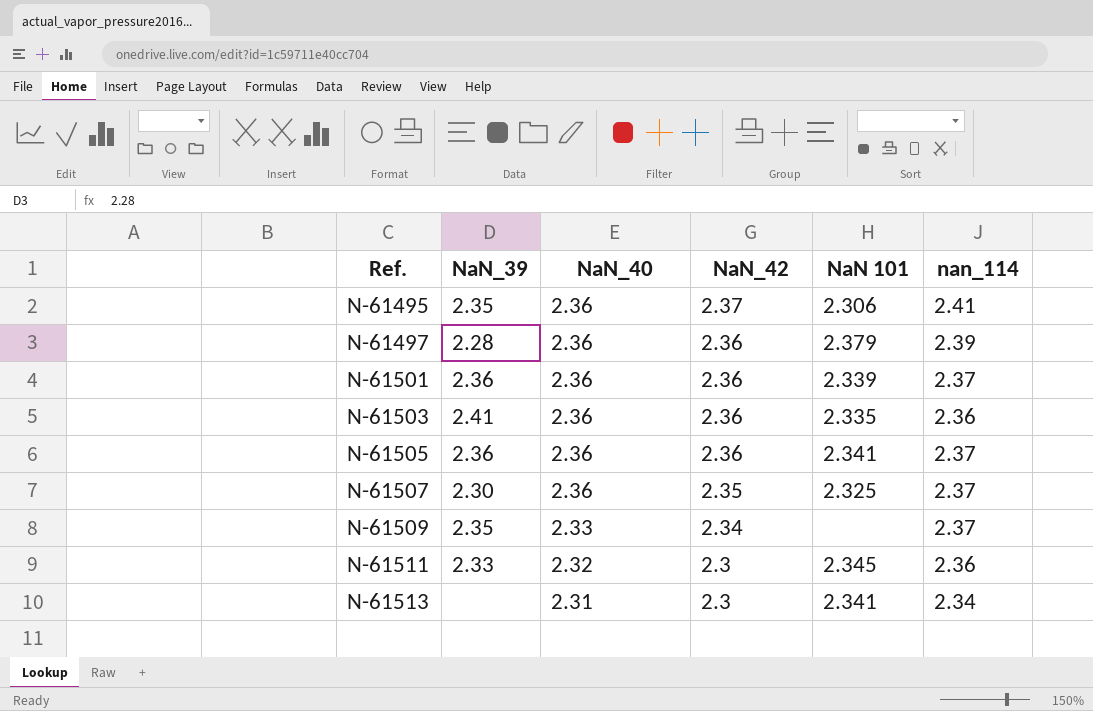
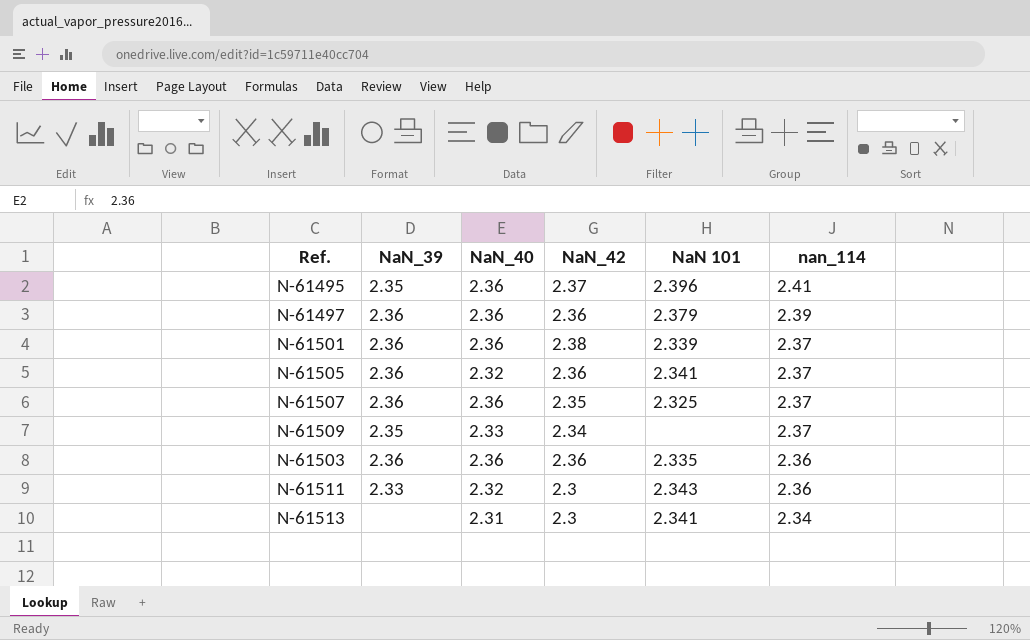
row order: Ref. ascending -> nan_114 descending
N-61495 | NaN 101: 2.306 -> 2.396
N-61497 | NaN_39: 2.28 -> 2.36
N-61501 | NaN_42: 2.36 -> 2.38
N-61505 | NaN_40: 2.36 -> 2.32
N-61507 | NaN_39: 2.30 -> 2.36
N-61503 | NaN_39: 2.41 -> 2.36
N-61511 | NaN 101: 2.345 -> 2.343

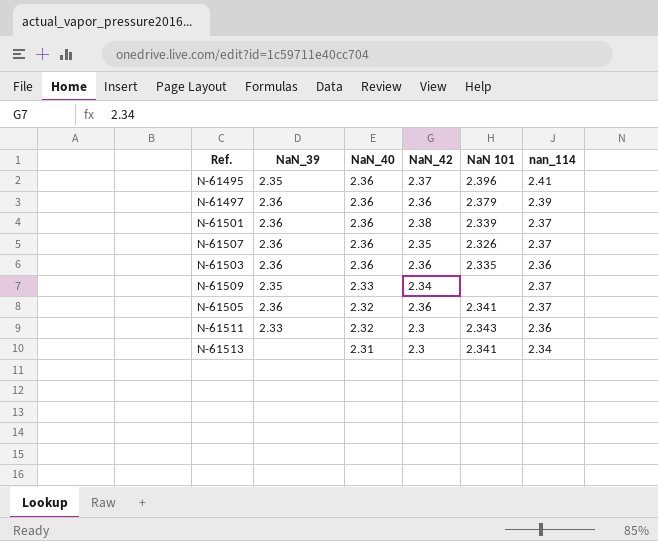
row order: nan_114 descending -> NaN_40 descending
N-61507 | NaN 101: 2.325 -> 2.326

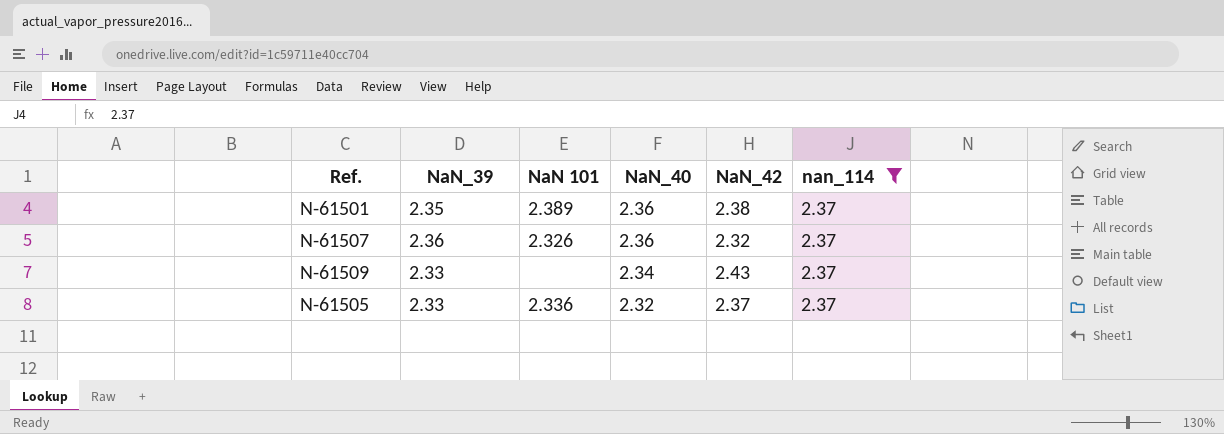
filter: none -> nan_114 = 2.37
column NaN 101 | position: 5 -> 3
N-61501 | NaN_39: 2.36 -> 2.35
N-61501 | NaN 101: 2.339 -> 2.389
N-61507 | NaN_42: 2.35 -> 2.32
N-61509 | NaN_39: 2.35 -> 2.33
N-61509 | NaN_40: 2.33 -> 2.34
N-61509 | NaN_42: 2.34 -> 2.43
N-61505 | NaN_39: 2.36 -> 2.33
N-61505 | NaN 101: 2.341 -> 2.336
N-61505 | NaN_42: 2.36 -> 2.37

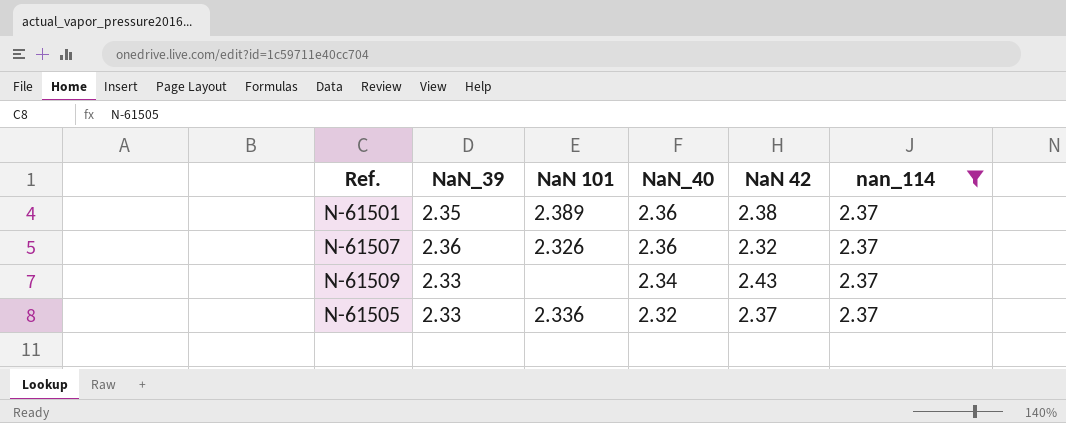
column name: NaN_42 -> NaN 42

